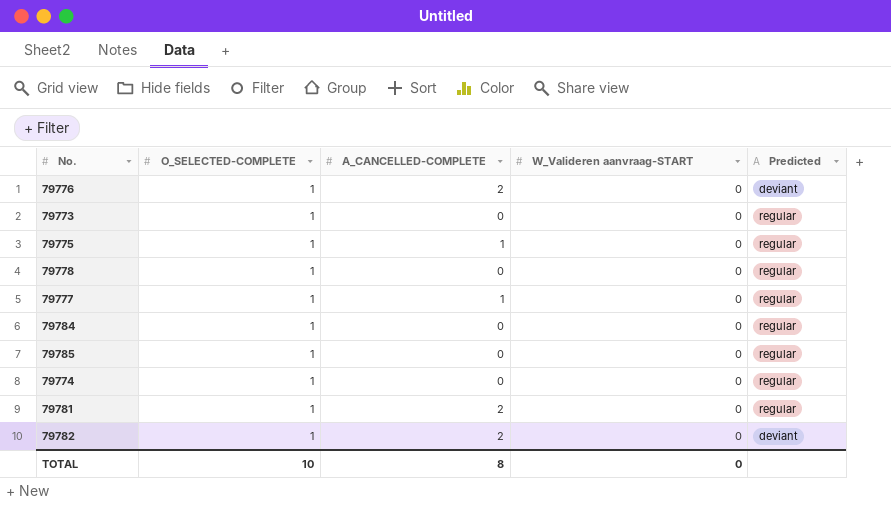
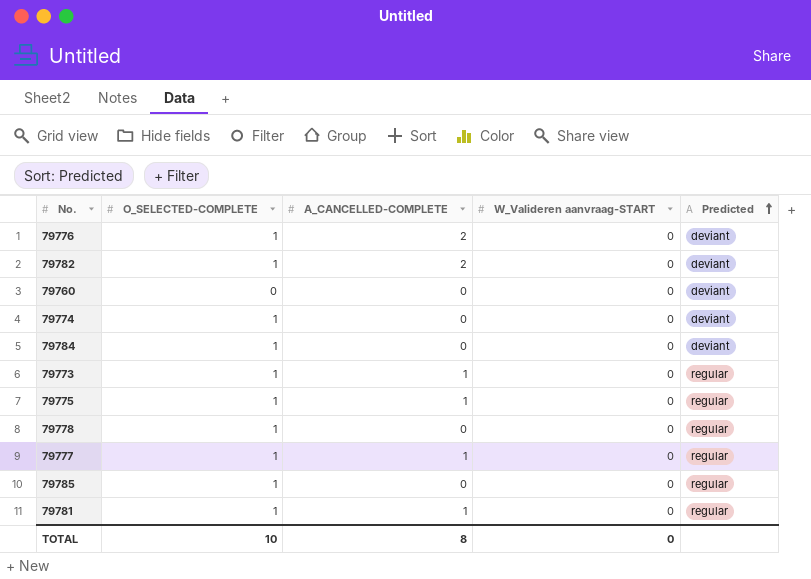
row order: none -> Predicted ascending
row 79760: none -> 0 | 0 | 0 | deviant
79774 | Predicted: regular -> deviant
79784 | Predicted: regular -> deviant
79773 | A_CANCELLED-COMPLETE: 0 -> 1
79781 | A_CANCELLED-COMPLETE: 2 -> 1

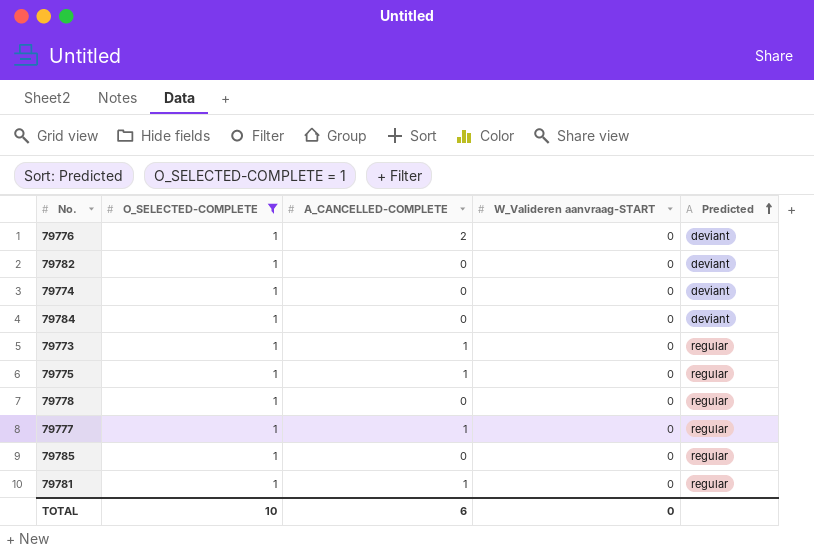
filter: none -> O_SELECTED-COMPLETE = 1
79782 | A_CANCELLED-COMPLETE: 2 -> 0
TOTAL | A_CANCELLED-COMPLETE: 8 -> 6

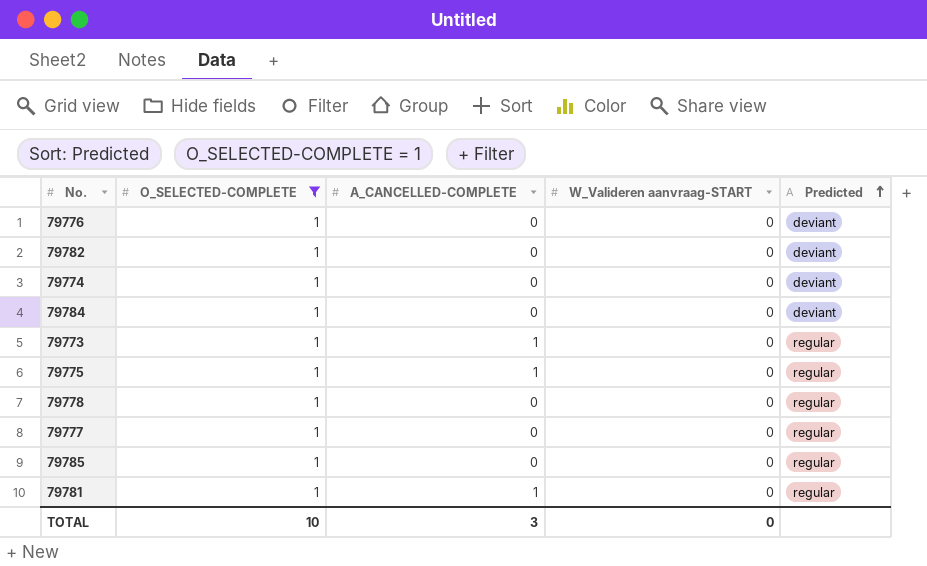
79776 | A_CANCELLED-COMPLETE: 2 -> 0
79777 | A_CANCELLED-COMPLETE: 1 -> 0
TOTAL | A_CANCELLED-COMPLETE: 6 -> 3

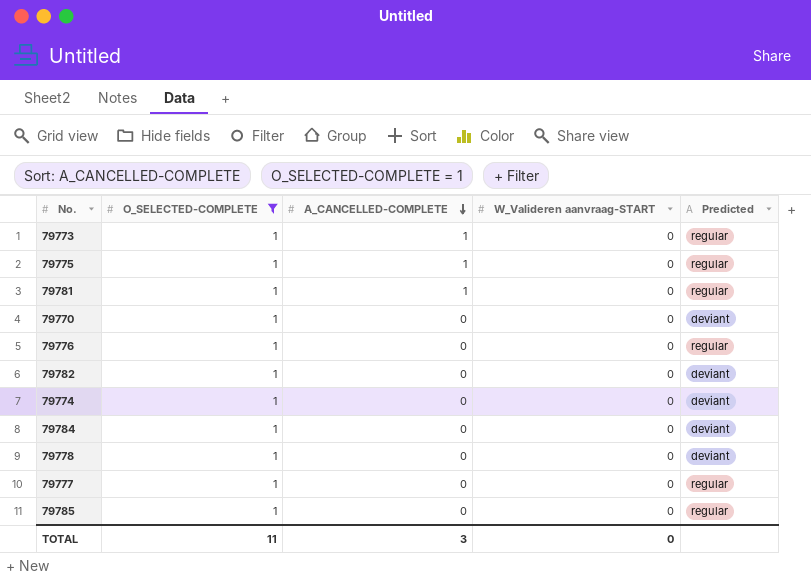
row order: Predicted ascending -> A_CANCELLED-COMPLETE descending
row 79770: none -> 1 | 0 | 0 | deviant
79776 | Predicted: deviant -> regular
79778 | Predicted: regular -> deviant
TOTAL | O_SELECTED-COMPLETE: 10 -> 11

